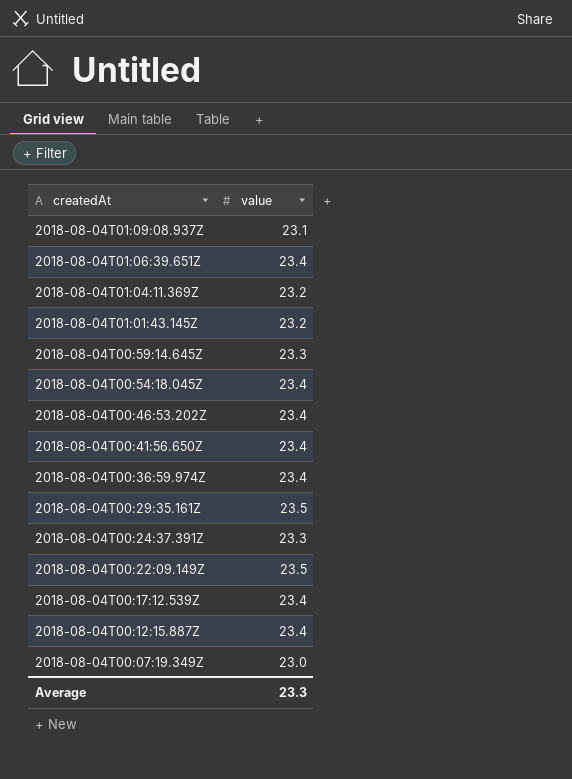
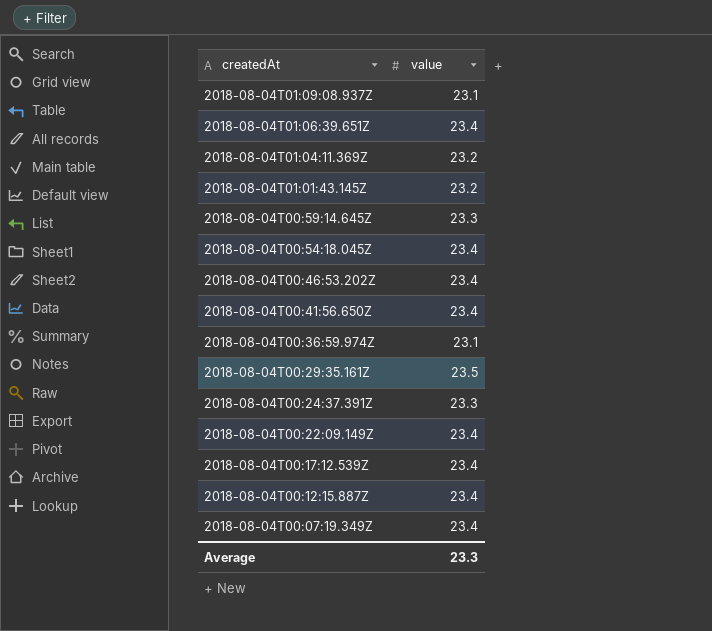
2018-08-04T00:36:59.974Z | value: 23.4 -> 23.1
2018-08-04T00:22:09.149Z | value: 23.5 -> 23.4
2018-08-04T00:07:19.349Z | value: 23.0 -> 23.4

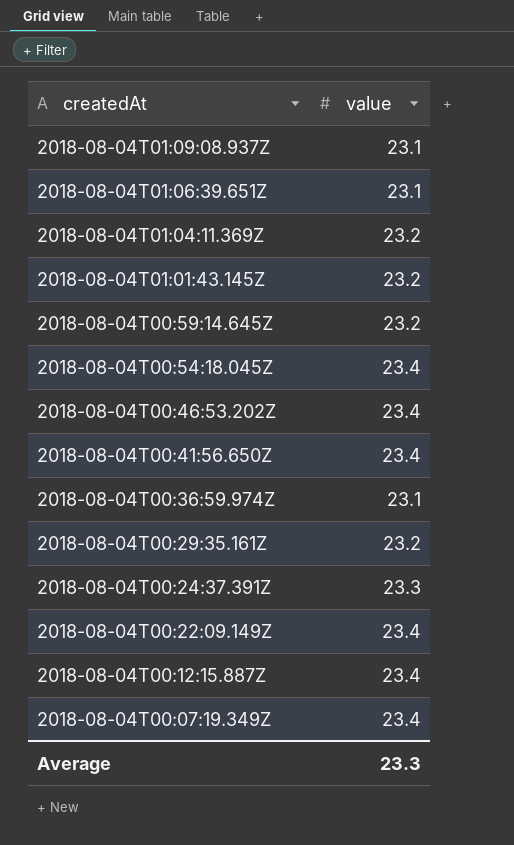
row 2018-08-04T00:17:12.539Z: 23.4 -> none
2018-08-04T01:06:39.651Z | value: 23.4 -> 23.1
2018-08-04T00:59:14.645Z | value: 23.3 -> 23.2
2018-08-04T00:29:35.161Z | value: 23.5 -> 23.2

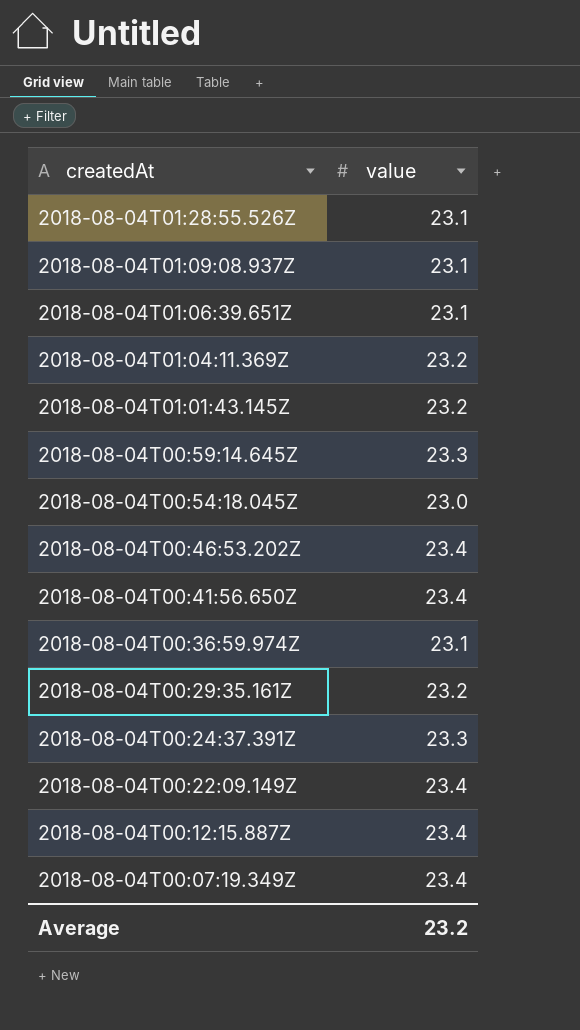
row 2018-08-04T01:28:55.526Z: none -> 23.1
2018-08-04T00:59:14.645Z | value: 23.2 -> 23.3
2018-08-04T00:54:18.045Z | value: 23.4 -> 23.0
Average | value: 23.3 -> 23.2

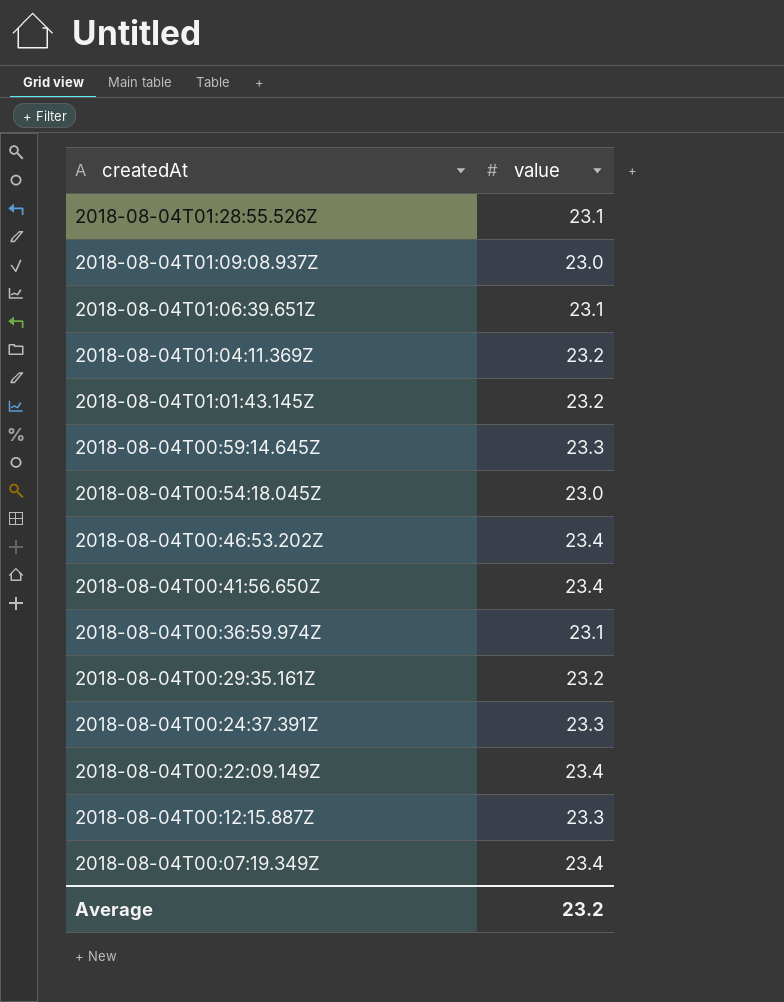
2018-08-04T01:09:08.937Z | value: 23.1 -> 23.0
2018-08-04T00:12:15.887Z | value: 23.4 -> 23.3

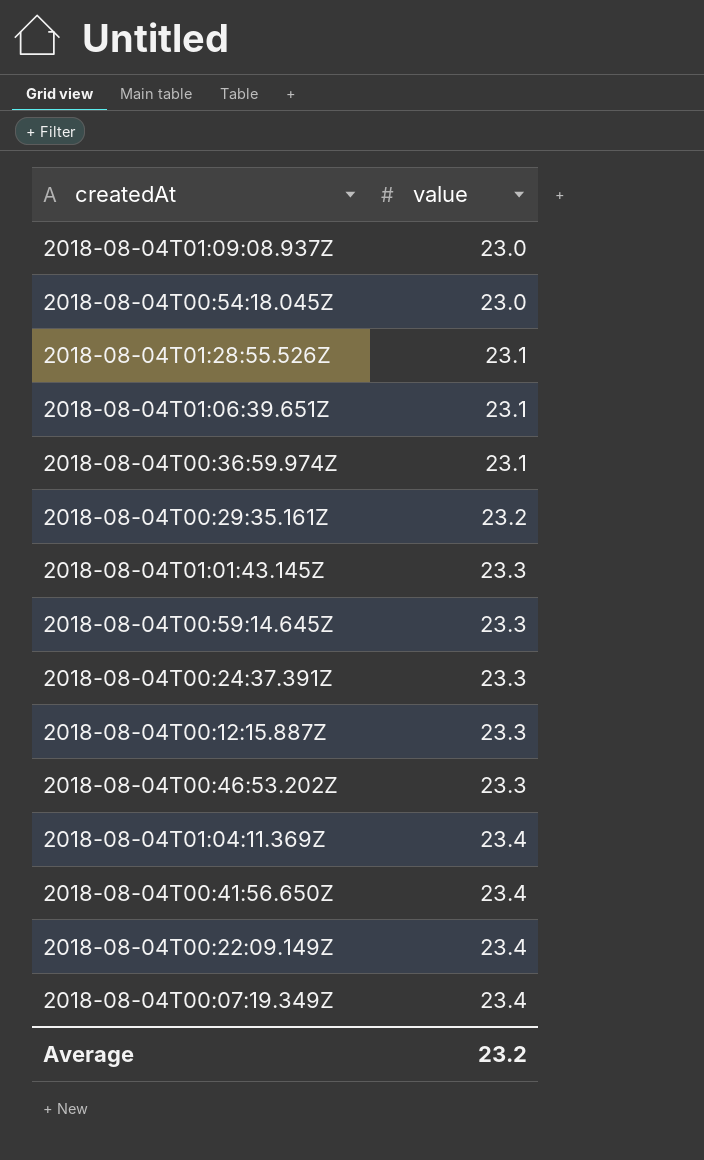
row order: createdAt descending -> value ascending
2018-08-04T01:01:43.145Z | value: 23.2 -> 23.3
2018-08-04T00:46:53.202Z | value: 23.4 -> 23.3
2018-08-04T01:04:11.369Z | value: 23.2 -> 23.4

